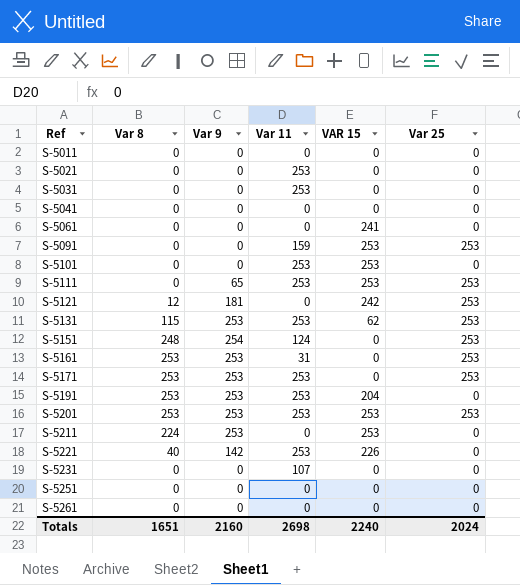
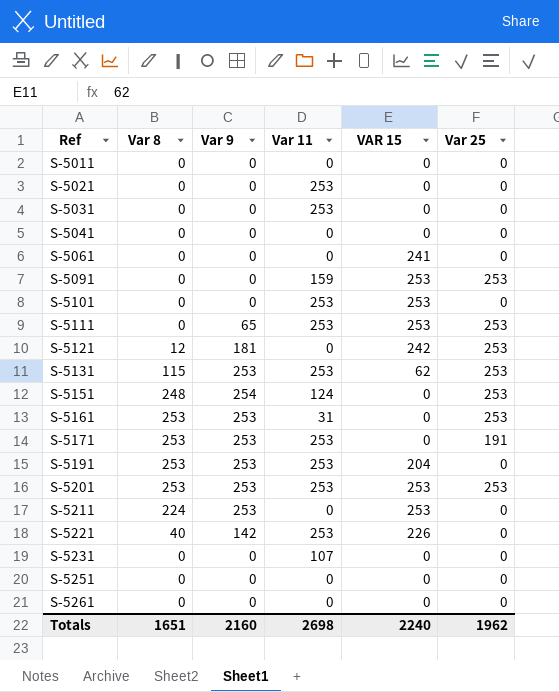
S-5171 | Var 25: 253 -> 191
Totals | Var 25: 2024 -> 1962

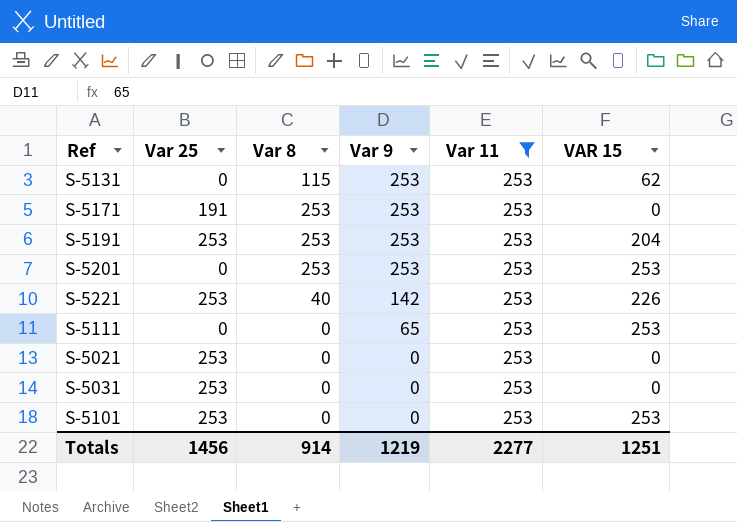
filter: none -> Var 11 = 253
row order: Ref ascending -> Var 9 descending
column Var 25 | position: 6 -> 2
S-5131 | Var 25: 253 -> 0
S-5191 | Var 25: 0 -> 253
S-5201 | Var 25: 253 -> 0
S-5221 | Var 25: 0 -> 253
S-5111 | Var 25: 253 -> 0
S-5021 | Var 25: 0 -> 253
S-5031 | Var 25: 0 -> 253
S-5101 | Var 25: 0 -> 253
Totals | Var 25: 1962 -> 1456
Totals | Var 8: 1651 -> 914
Totals | Var 9: 2160 -> 1219
Totals | Var 11: 2698 -> 2277
Totals | VAR 15: 2240 -> 1251

